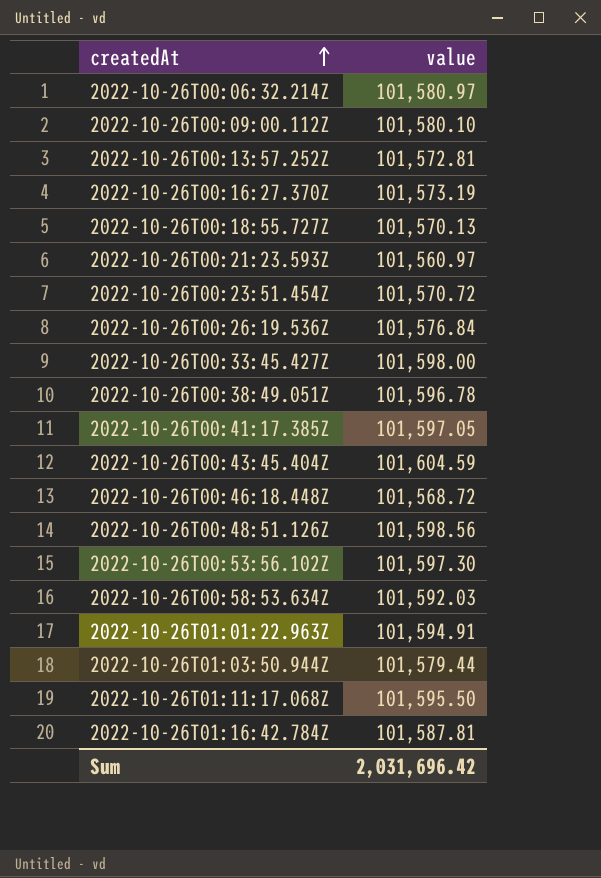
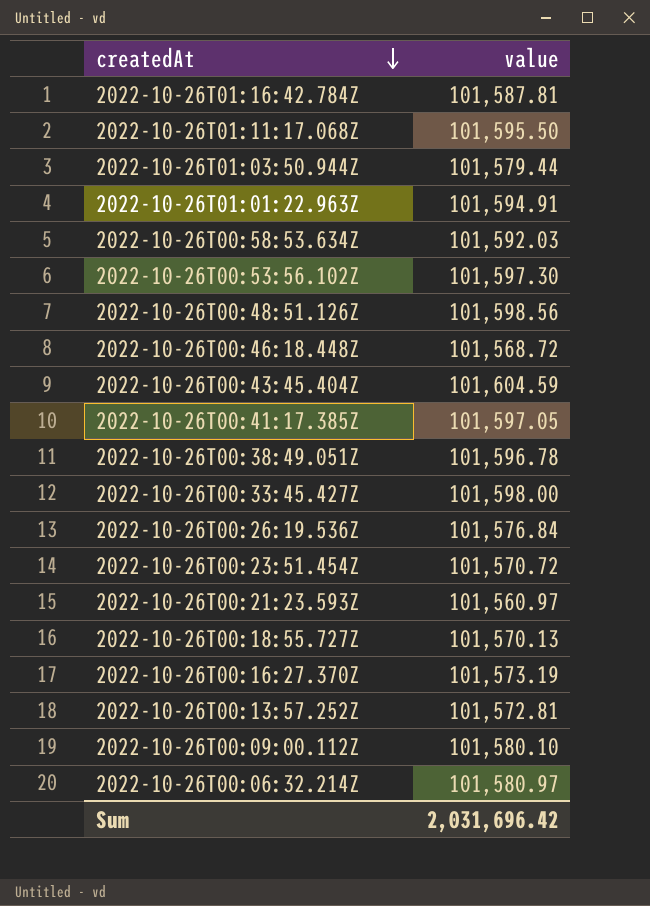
row order: createdAt ascending -> createdAt descending

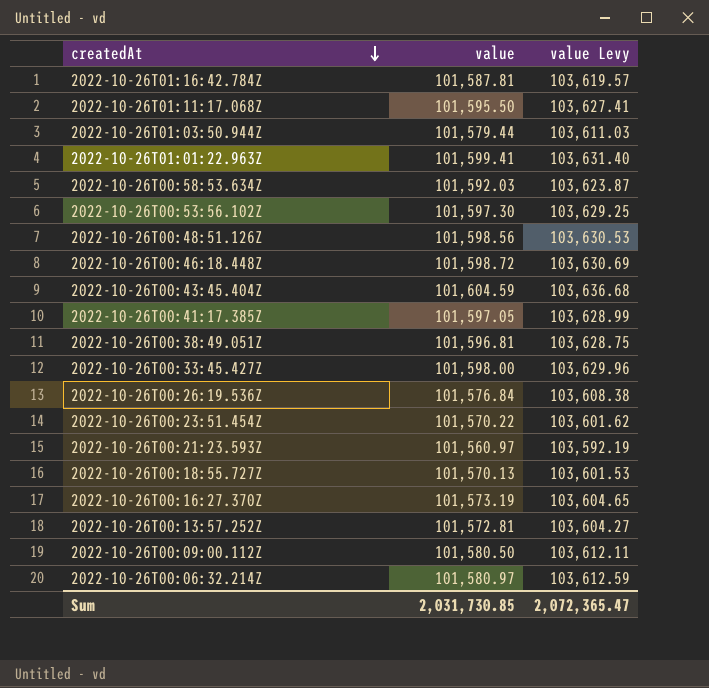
column value Levy | formula: none -> [value] * 1.02
2022-10-26T01:01:22.963Z | value: 101,594.91 -> 101,599.41
2022-10-26T00:46:18.448Z | value: 101,568.72 -> 101,598.72
2022-10-26T00:38:49.051Z | value: 101,596.78 -> 101,596.81
2022-10-26T00:23:51.454Z | value: 101,570.72 -> 101,570.22
2022-10-26T00:09:00.112Z | value: 101,580.10 -> 101,580.50
Sum | value: 2,031,696.42 -> 2,031,730.85

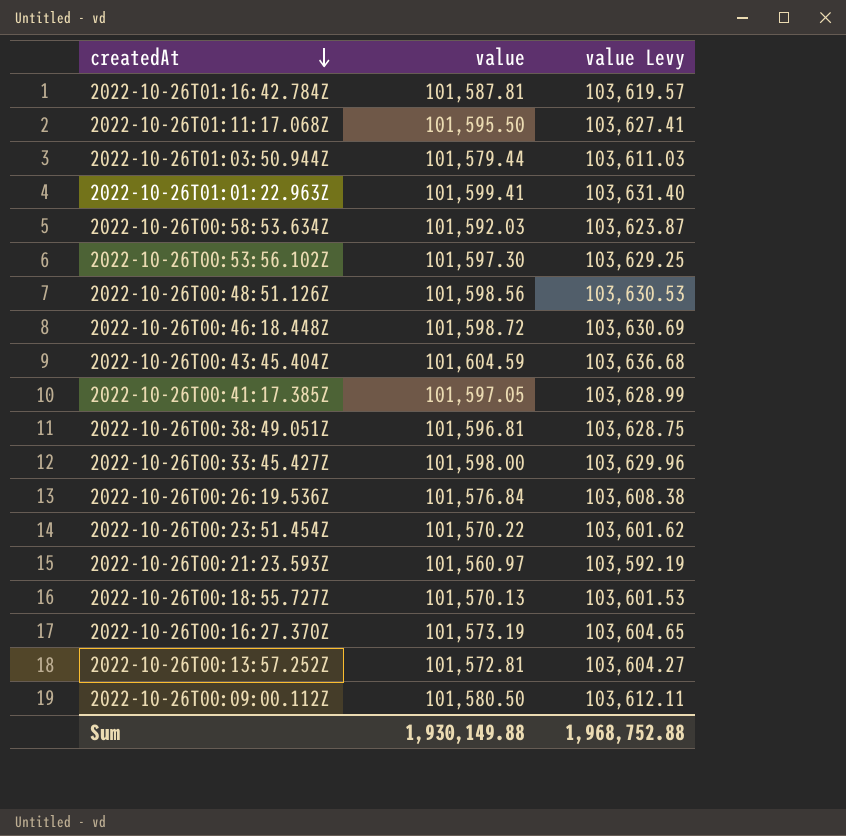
row 2022-10-26T00:06:32.214Z: 101,580.97 | 103,612.59 -> none
Sum | value: 2,031,730.85 -> 1,930,149.88
Sum | value Levy: 2,072,365.47 -> 1,968,752.88

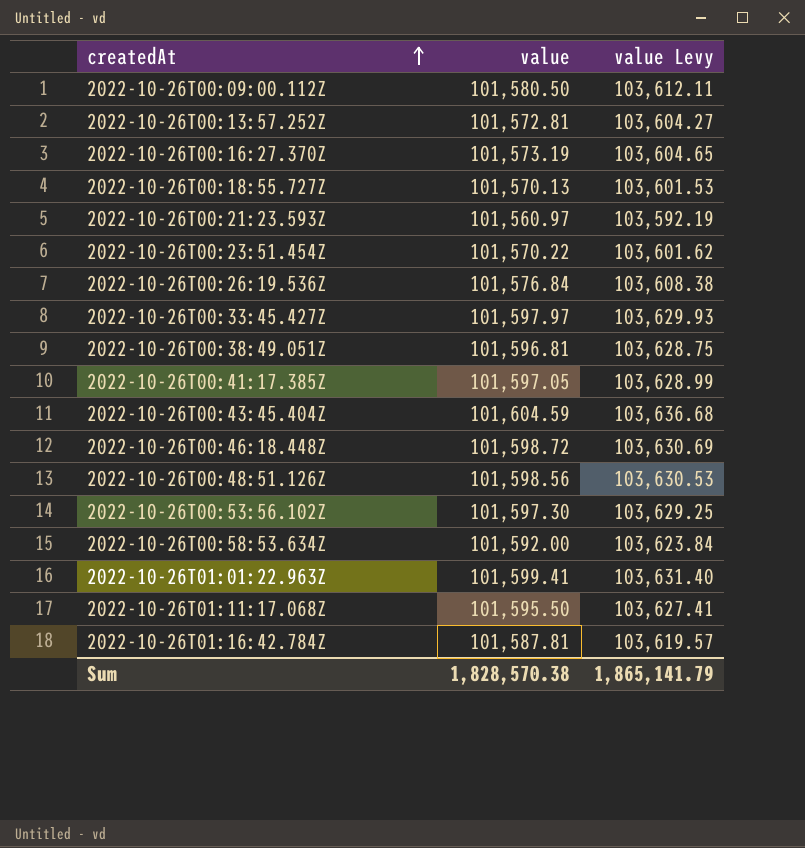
row order: createdAt descending -> createdAt ascending
row 2022-10-26T01:03:50.944Z: 101,579.44 | 103,611.03 -> none
2022-10-26T00:33:45.427Z | value: 101,598.00 -> 101,597.97
2022-10-26T00:33:45.427Z | value Levy: 103,629.96 -> 103,629.93
2022-10-26T00:58:53.634Z | value: 101,592.03 -> 101,592.00
2022-10-26T00:58:53.634Z | value Levy: 103,623.87 -> 103,623.84
Sum | value: 1,930,149.88 -> 1,828,570.38
Sum | value Levy: 1,968,752.88 -> 1,865,141.79

